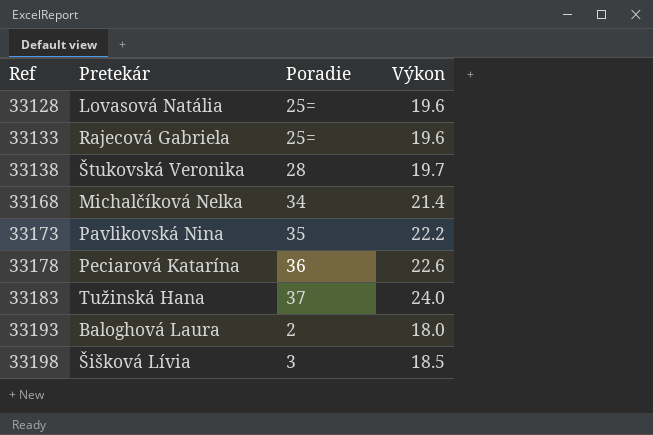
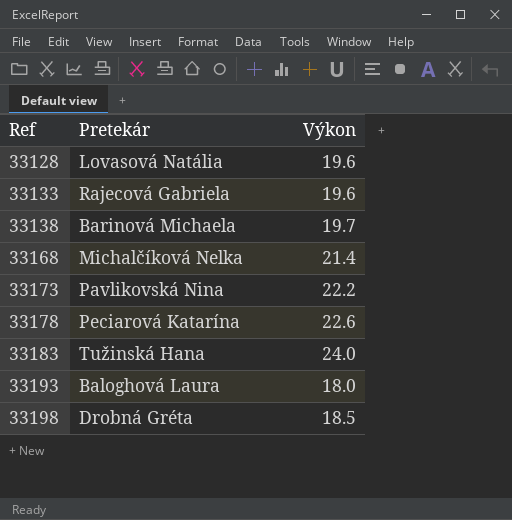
column Poradie | position: 3 -> none
33138 | Pretekár: Štukovská Veronika -> Barinová Michaela
33198 | Pretekár: Šišková Lívia -> Drobná Gréta

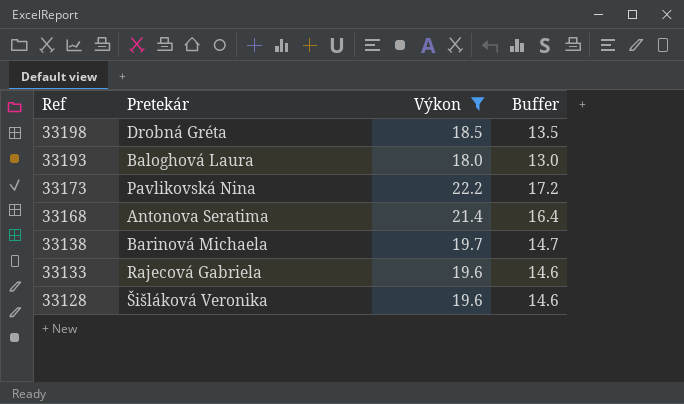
filter: none -> Výkon <= 22.2
row order: Ref ascending -> Ref descending
column Buffer | formula: none -> [Výkon] - 5
33168 | Pretekár: Michalčíková Nelka -> Antonova Seratima
33128 | Pretekár: Lovasová Natália -> Šišláková Veronika

